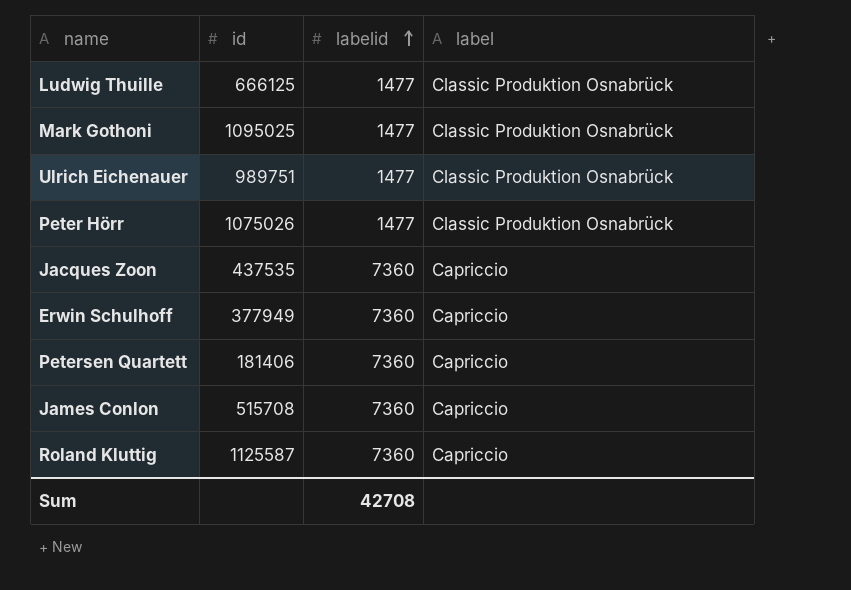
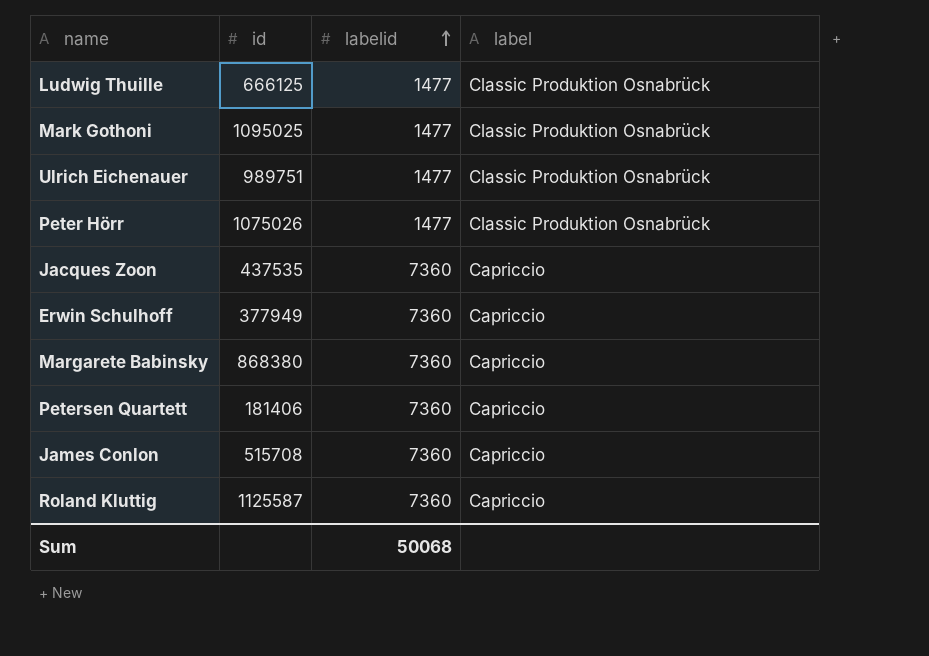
row Margarete Babinsky: none -> 868380 | 7360 | Capriccio
Sum | labelid: 42708 -> 50068

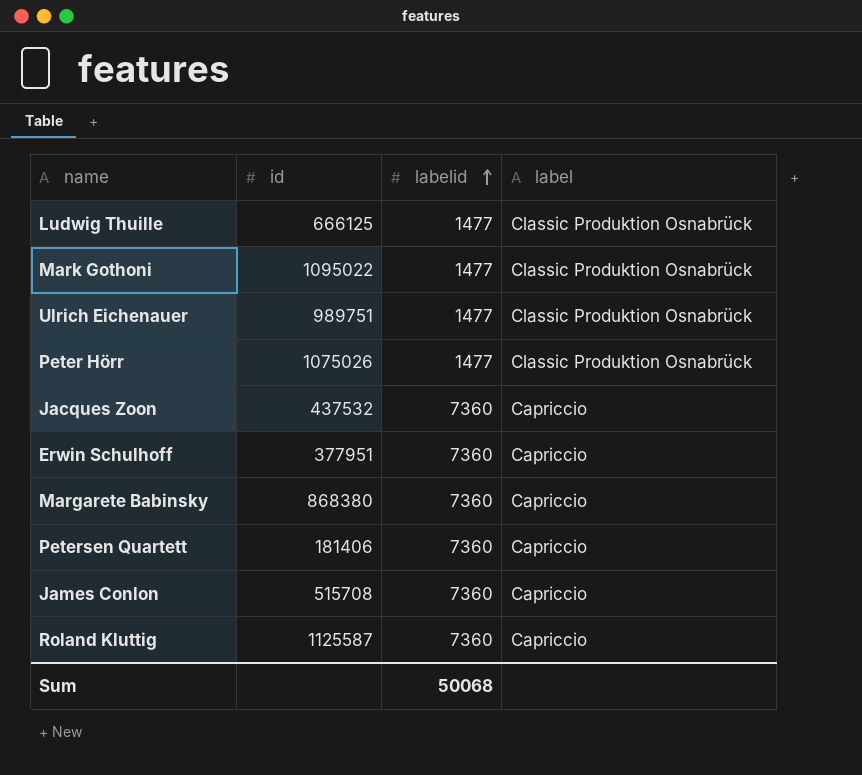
Mark Gothoni | id: 1095025 -> 1095022
Jacques Zoon | id: 437535 -> 437532
Erwin Schulhoff | id: 377949 -> 377951

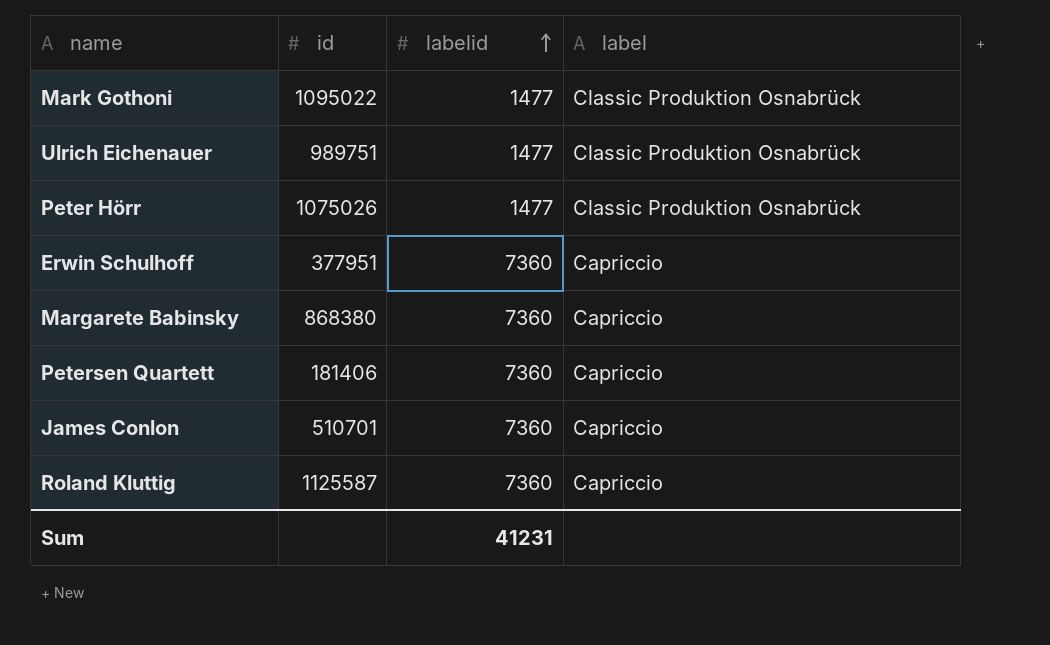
row Ludwig Thuille: 666125 | 1477 | Classic Produktion Osnabrück -> none
row Jacques Zoon: 437532 | 7360 | Capriccio -> none
James Conlon | id: 515708 -> 510701
Sum | labelid: 50068 -> 41231

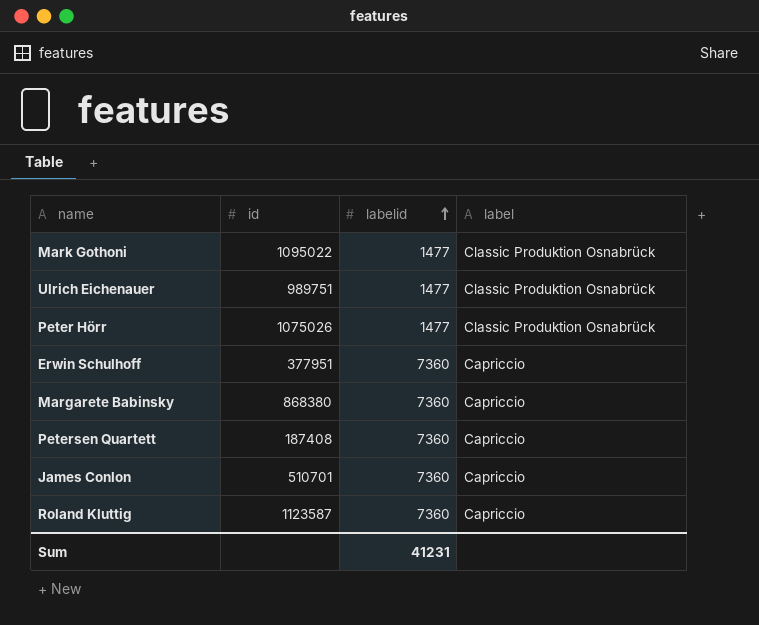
Petersen Quartett | id: 181406 -> 187408
Roland Kluttig | id: 1125587 -> 1123587

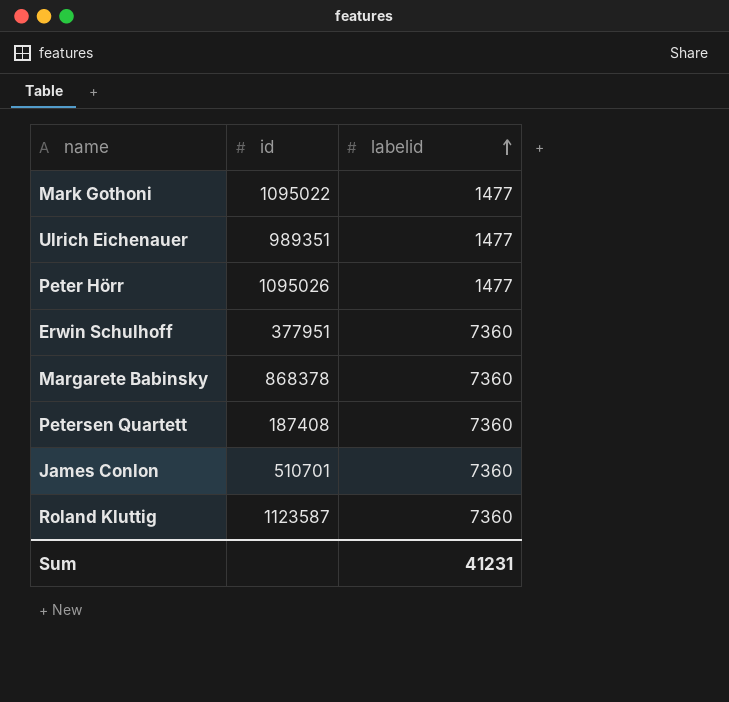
column label | position: 4 -> none
Ulrich Eichenauer | id: 989751 -> 989351
Peter Hörr | id: 1075026 -> 1095026
Margarete Babinsky | id: 868380 -> 868378

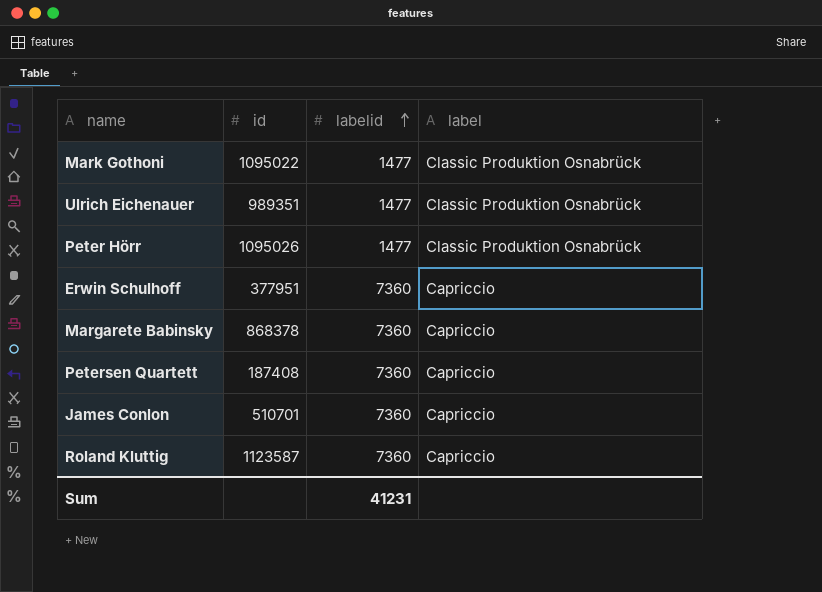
column label | position: none -> 4

